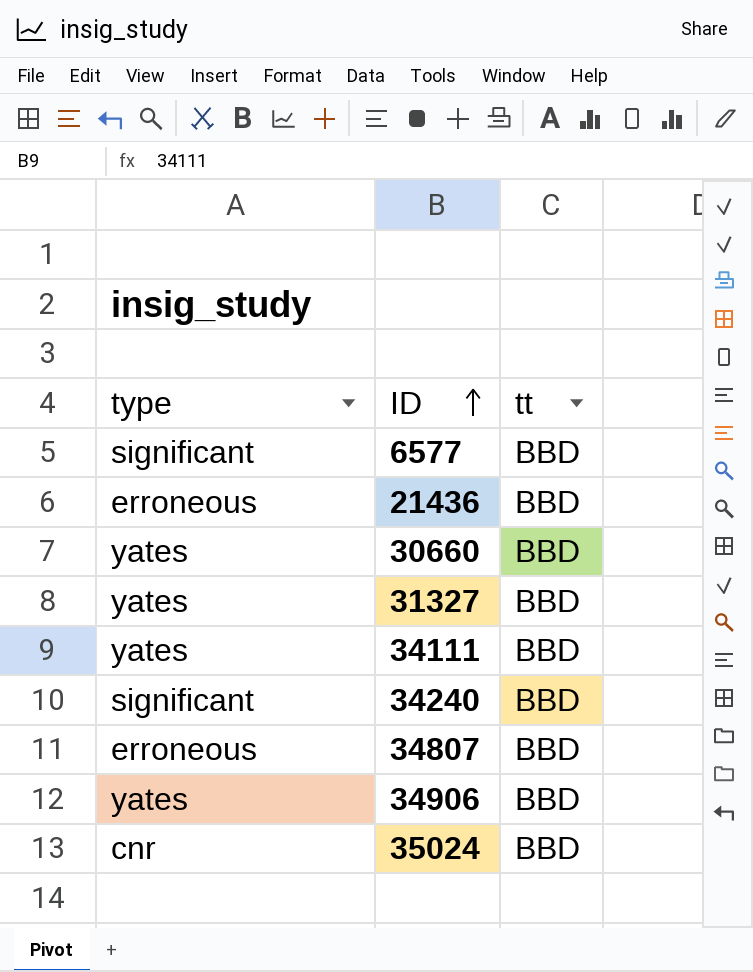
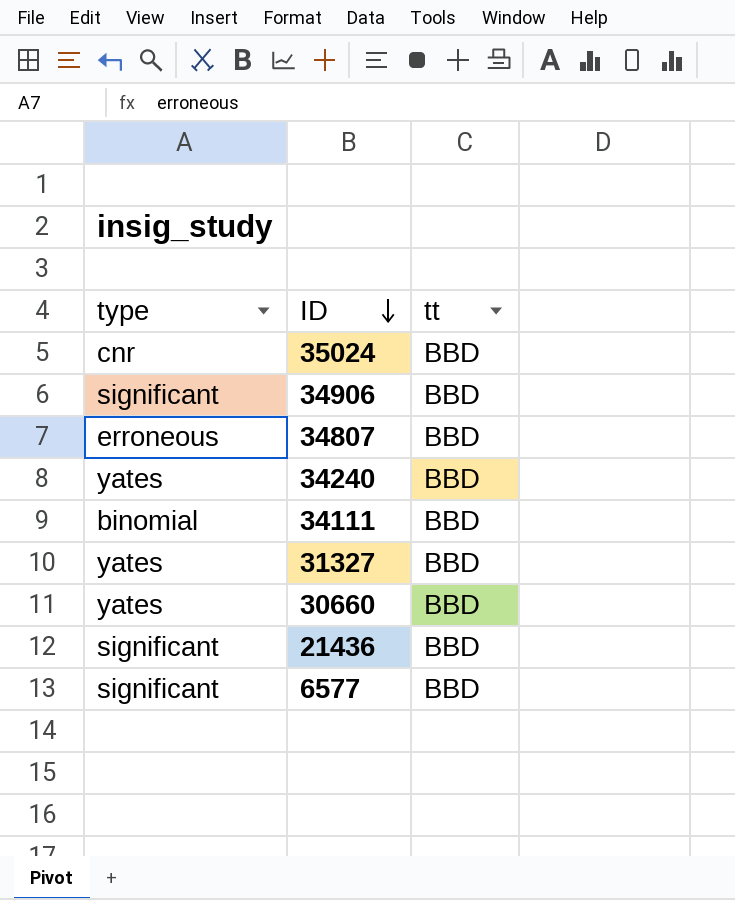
row order: ID ascending -> ID descending
34906 | type: yates -> significant
34240 | type: significant -> yates
34111 | type: yates -> binomial
21436 | type: erroneous -> significant

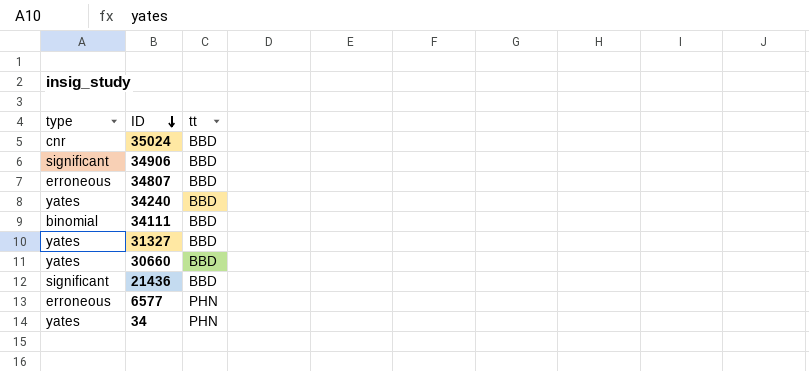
6577 | type: significant -> erroneous
6577 | tt: BBD -> PHN
row 34: none -> yates | PHN

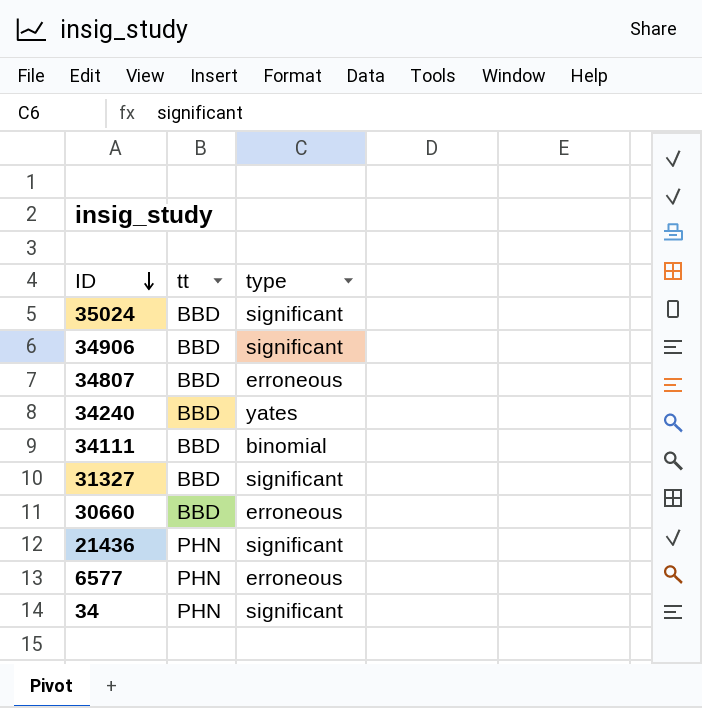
column type | position: 1 -> 3
35024 | type: cnr -> significant
31327 | type: yates -> significant
30660 | type: yates -> erroneous
21436 | tt: BBD -> PHN
34 | type: yates -> significant

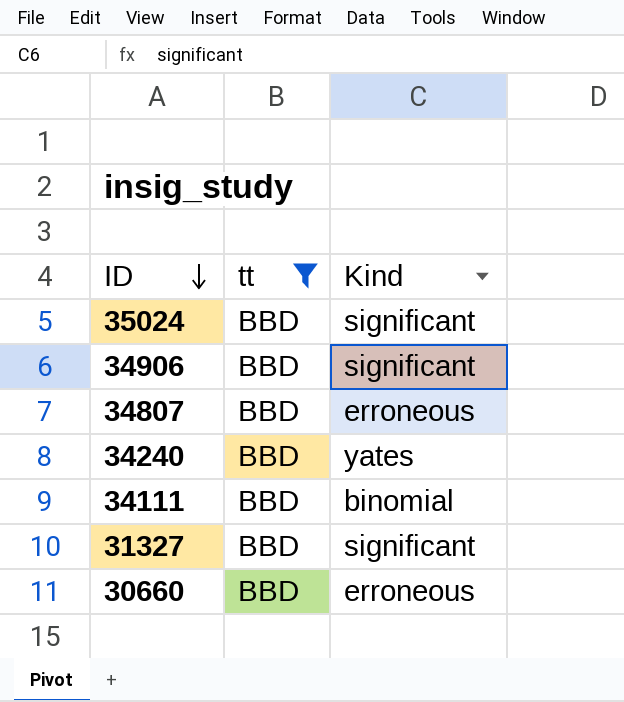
filter: none -> tt = BBD
column name: type -> Kind

